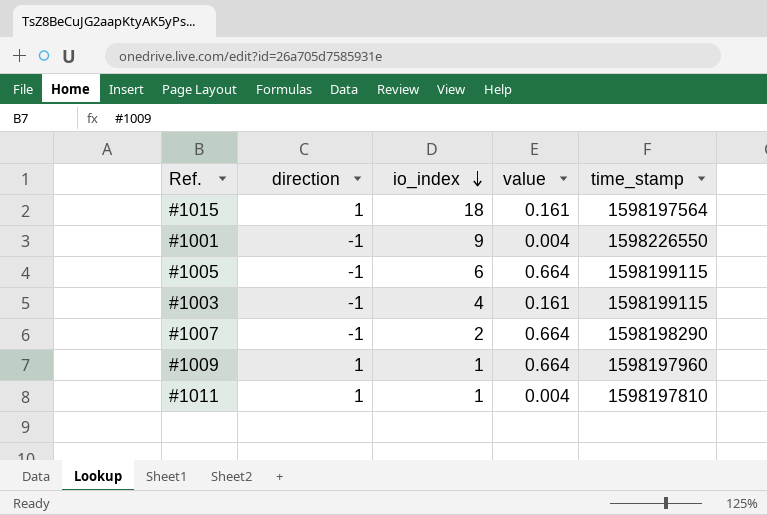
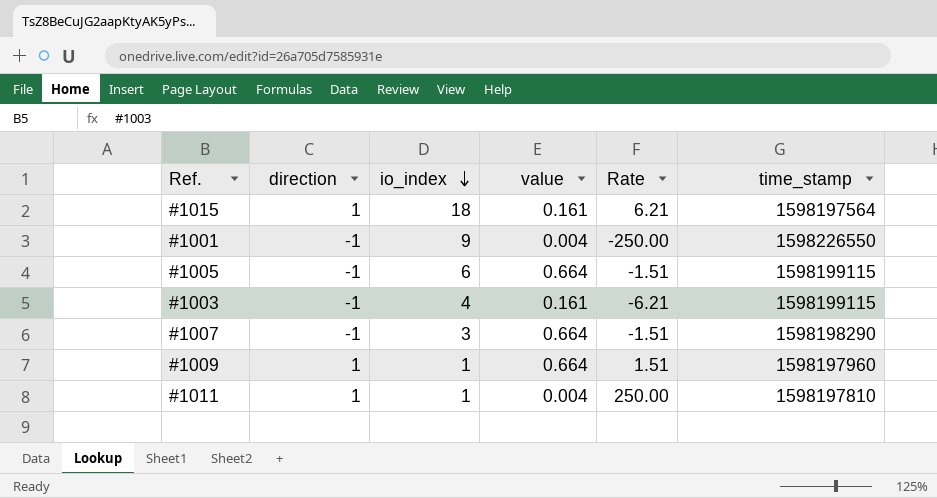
column Rate | formula: none -> [direction] / [value]
#1007 | io_index: 2 -> 3

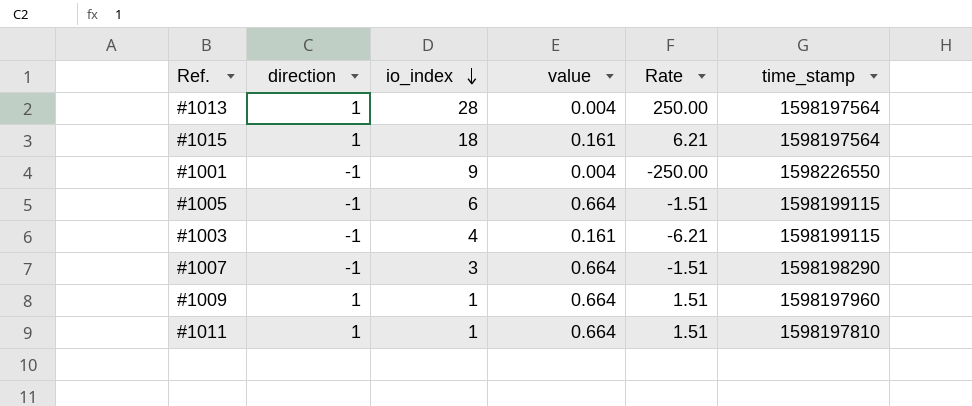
row #1013: none -> 1 | 28 | 0.004 | 250.00 | 1598197564
#1011 | value: 0.004 -> 0.664
#1011 | Rate: 250.00 -> 1.51

